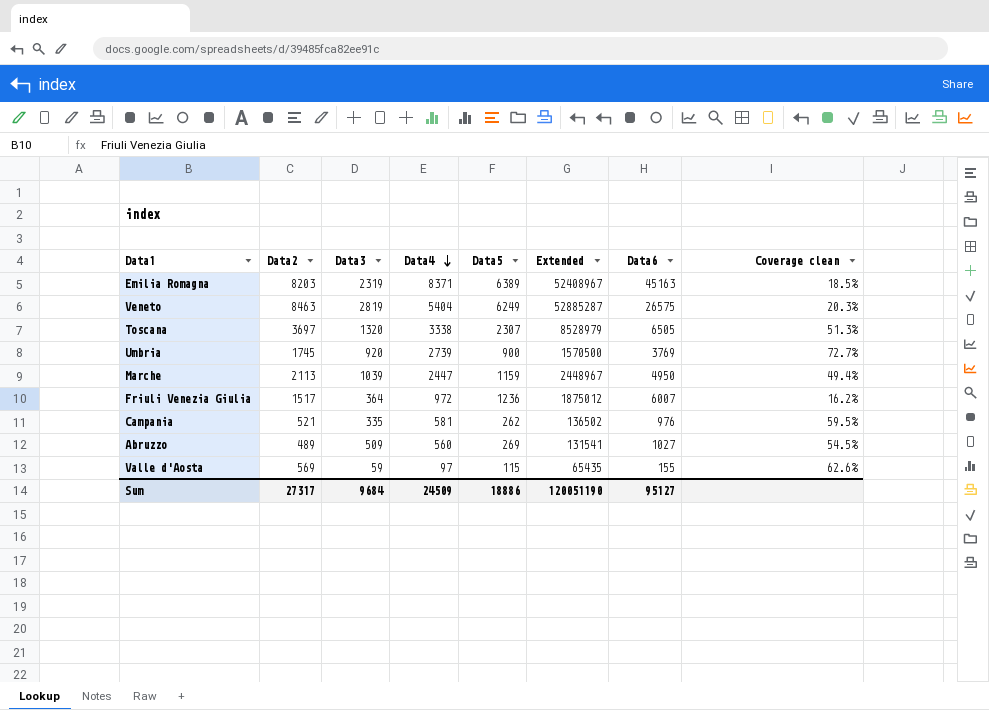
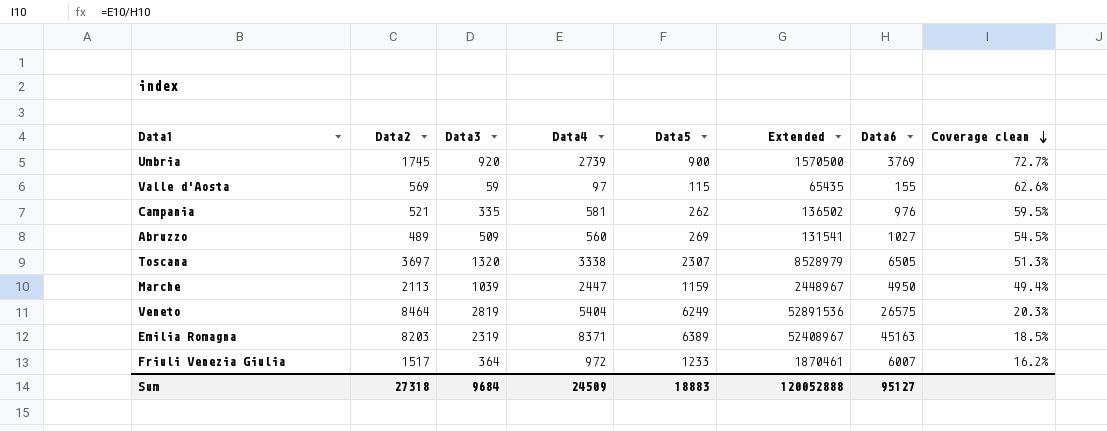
row order: Data4 descending -> Coverage clean descending
Veneto | Data2: 8463 -> 8464
Veneto | Extended: 52885287 -> 52891536
Friuli Venezia Giulia | Data5: 1236 -> 1233
Friuli Venezia Giulia | Extended: 1875012 -> 1870461
Sum | Data2: 27317 -> 27318
Sum | Data5: 18886 -> 18883
Sum | Extended: 120051190 -> 120052888

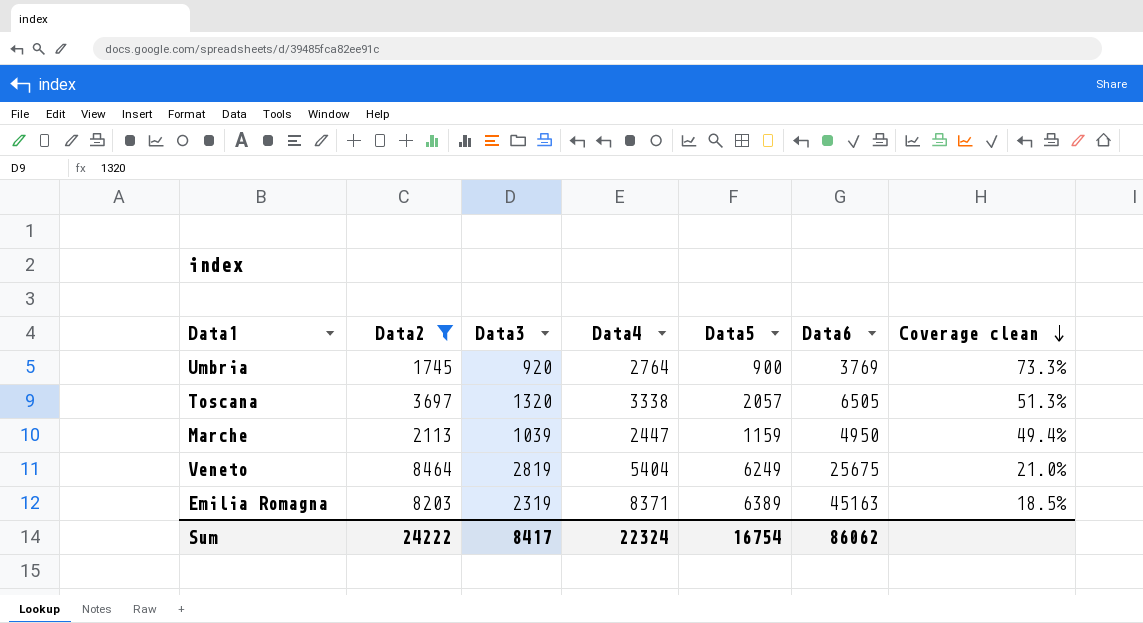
filter: none -> Data2 >= 1745
column Extended | formula: [Data2] * [Data5] -> none
Umbria | Data4: 2739 -> 2764
Umbria | Coverage clean: 72.7% -> 73.3%
Toscana | Data5: 2307 -> 2057
Veneto | Data6: 26575 -> 25675
Veneto | Coverage clean: 20.3% -> 21.0%
Sum | Data2: 27318 -> 24222
Sum | Data3: 9684 -> 8417
Sum | Data4: 24509 -> 22324
Sum | Data5: 18883 -> 16754
Sum | Data6: 95127 -> 86062

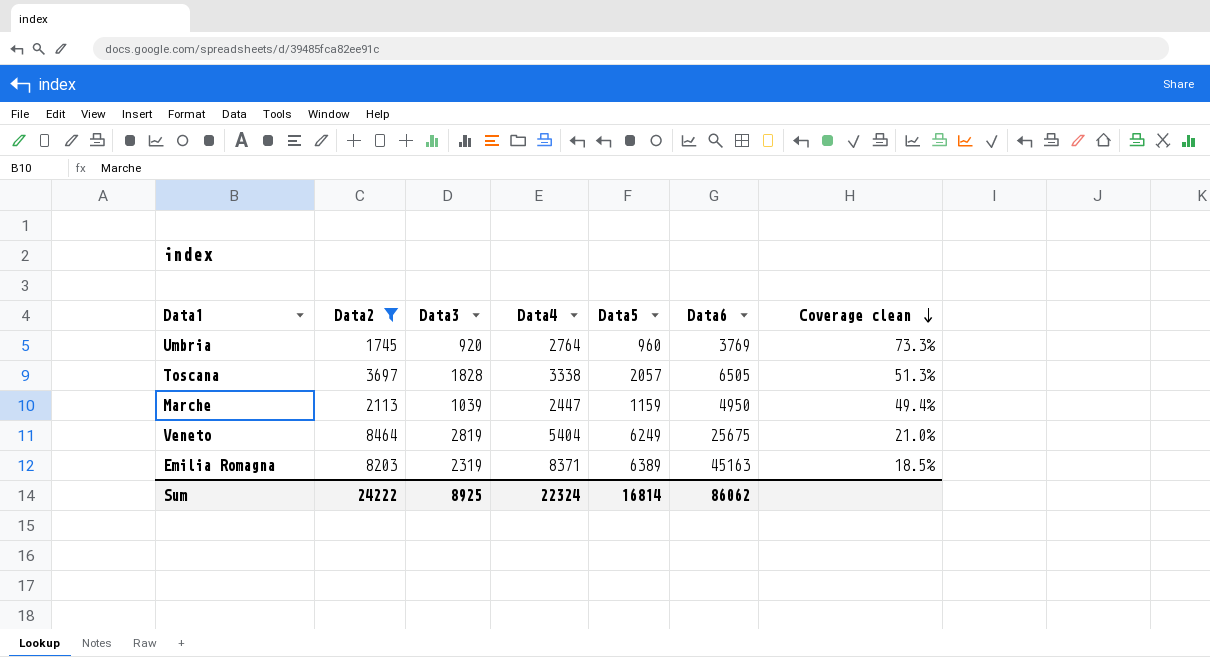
Umbria | Data5: 900 -> 960
Toscana | Data3: 1320 -> 1828
Sum | Data3: 8417 -> 8925
Sum | Data5: 16754 -> 16814

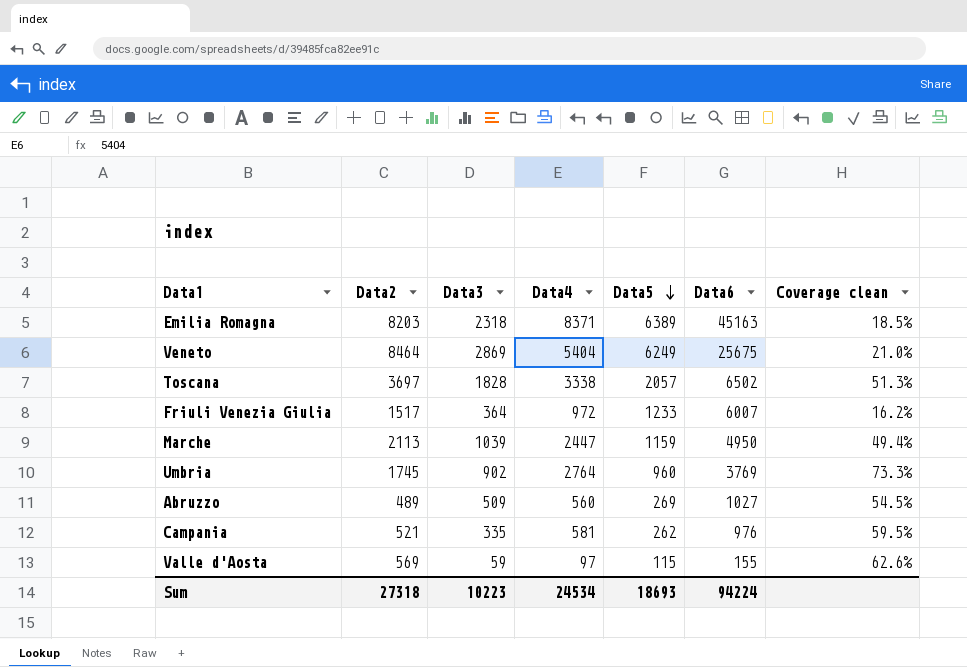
filter: Data2 >= 1745 -> none
row order: Coverage clean descending -> Data5 descending
Emilia Romagna | Data3: 2319 -> 2318
Veneto | Data3: 2819 -> 2869
Toscana | Data6: 6505 -> 6502
Umbria | Data3: 920 -> 902
Sum | Data2: 24222 -> 27318
Sum | Data3: 8925 -> 10223
Sum | Data4: 22324 -> 24534
Sum | Data5: 16814 -> 18693
Sum | Data6: 86062 -> 94224

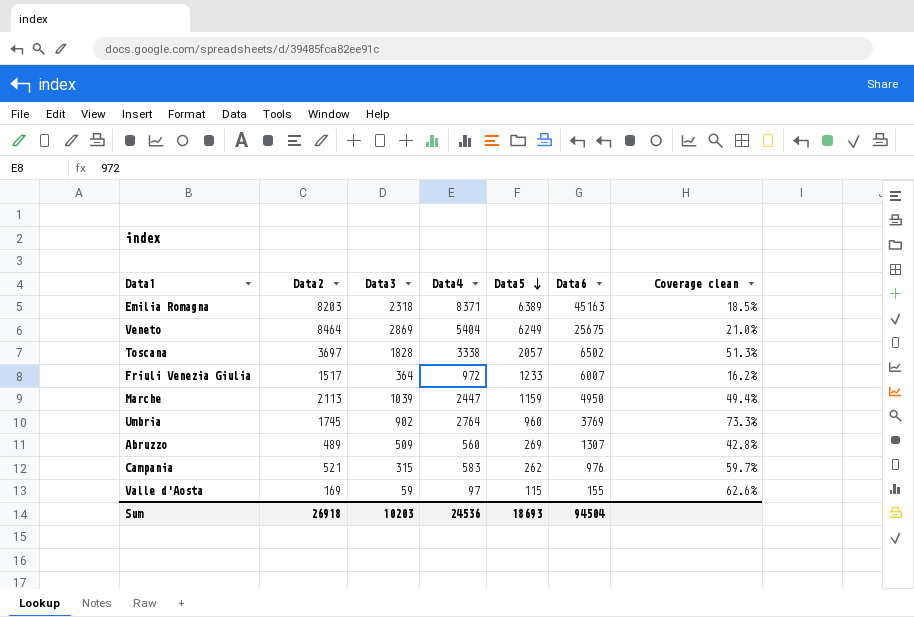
Abruzzo | Data6: 1027 -> 1307
Abruzzo | Coverage clean: 54.5% -> 42.8%
Campania | Data3: 335 -> 315
Campania | Data4: 581 -> 583
Campania | Coverage clean: 59.5% -> 59.7%
Valle d'Aosta | Data2: 569 -> 169
Sum | Data2: 27318 -> 26918
Sum | Data3: 10223 -> 10203
Sum | Data4: 24534 -> 24536
Sum | Data6: 94224 -> 94504

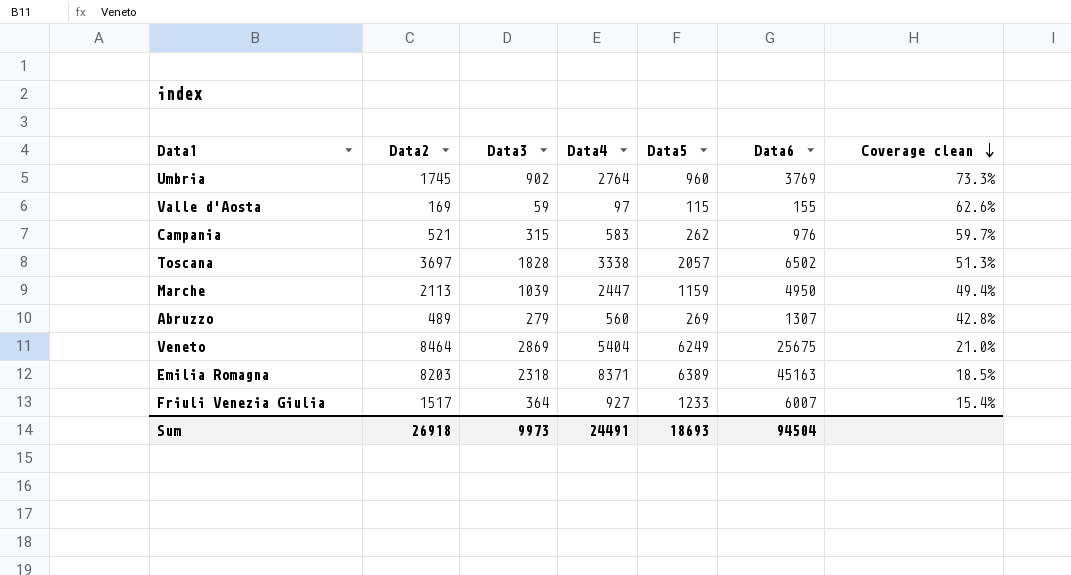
row order: Data5 descending -> Coverage clean descending
Abruzzo | Data3: 509 -> 279
Friuli Venezia Giulia | Data4: 972 -> 927
Friuli Venezia Giulia | Coverage clean: 16.2% -> 15.4%
Sum | Data3: 10203 -> 9973
Sum | Data4: 24536 -> 24491

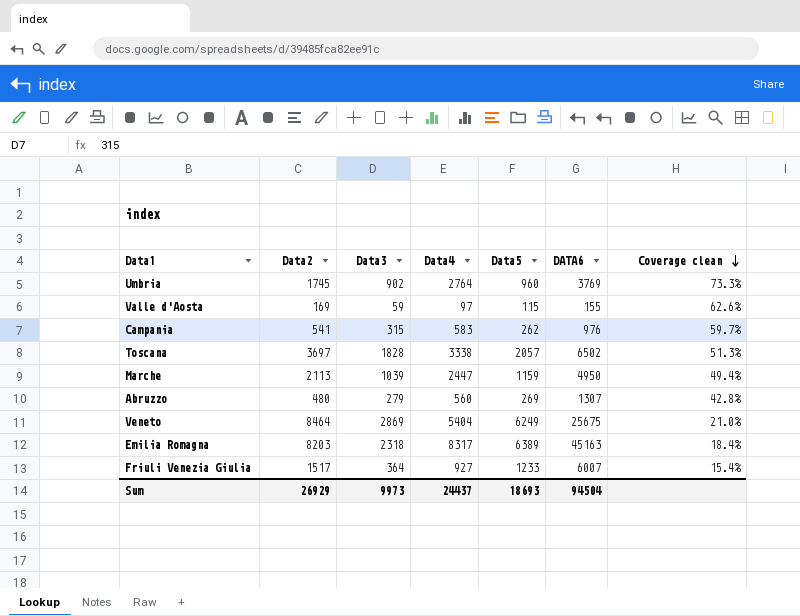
column name: Data6 -> DATA6
Campania | Data2: 521 -> 541
Abruzzo | Data2: 489 -> 480
Emilia Romagna | Data4: 8371 -> 8317
Emilia Romagna | Coverage clean: 18.5% -> 18.4%
Sum | Data2: 26918 -> 26929
Sum | Data4: 24491 -> 24437

